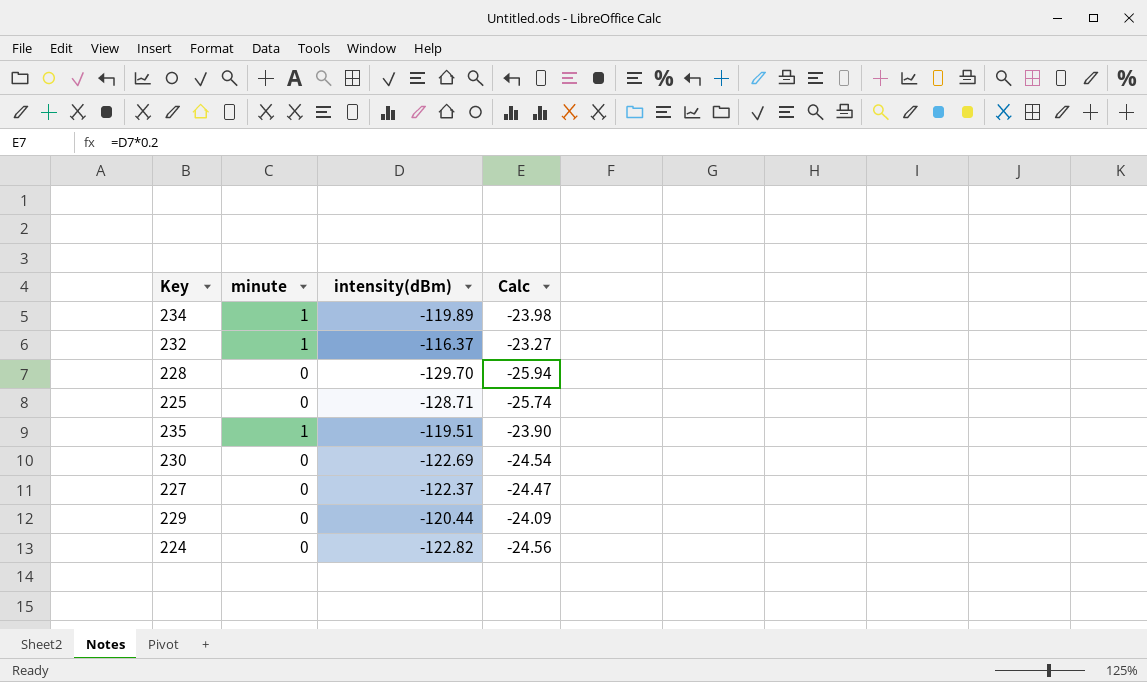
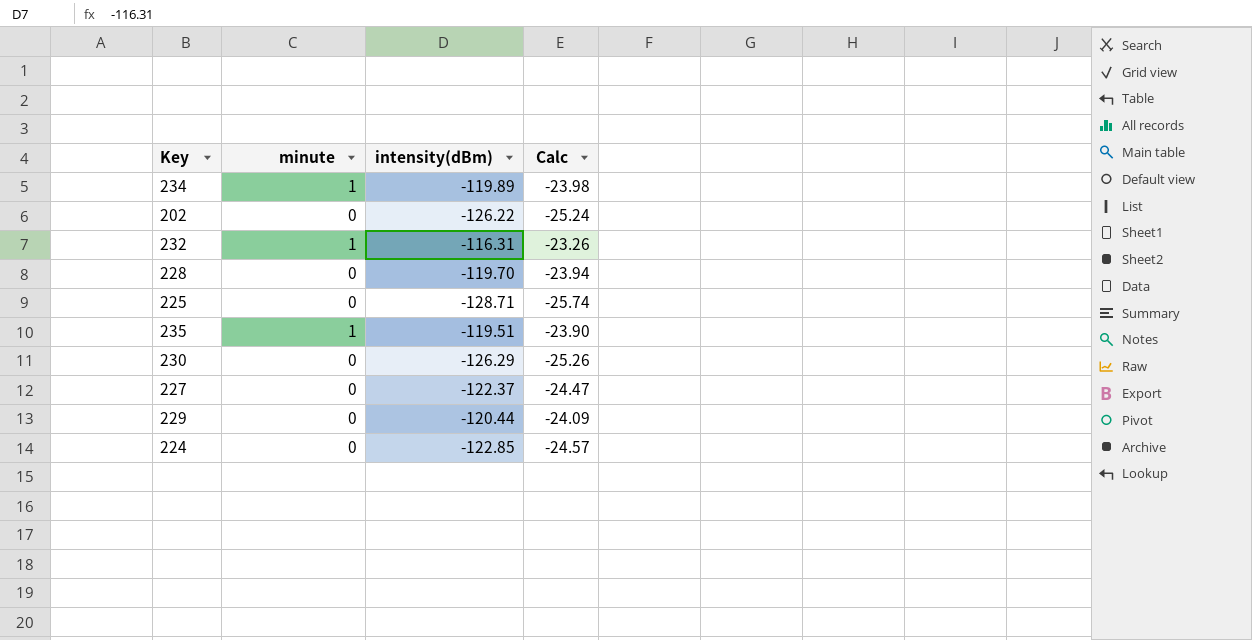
row 202: none -> 0 | -126.22 | -25.24
232 | intensity(dBm): -116.37 -> -116.31
232 | Calc: -23.27 -> -23.26
228 | intensity(dBm): -129.70 -> -119.70
228 | Calc: -25.94 -> -23.94
230 | intensity(dBm): -122.69 -> -126.29
230 | Calc: -24.54 -> -25.26
224 | intensity(dBm): -122.82 -> -122.85
224 | Calc: -24.56 -> -24.57

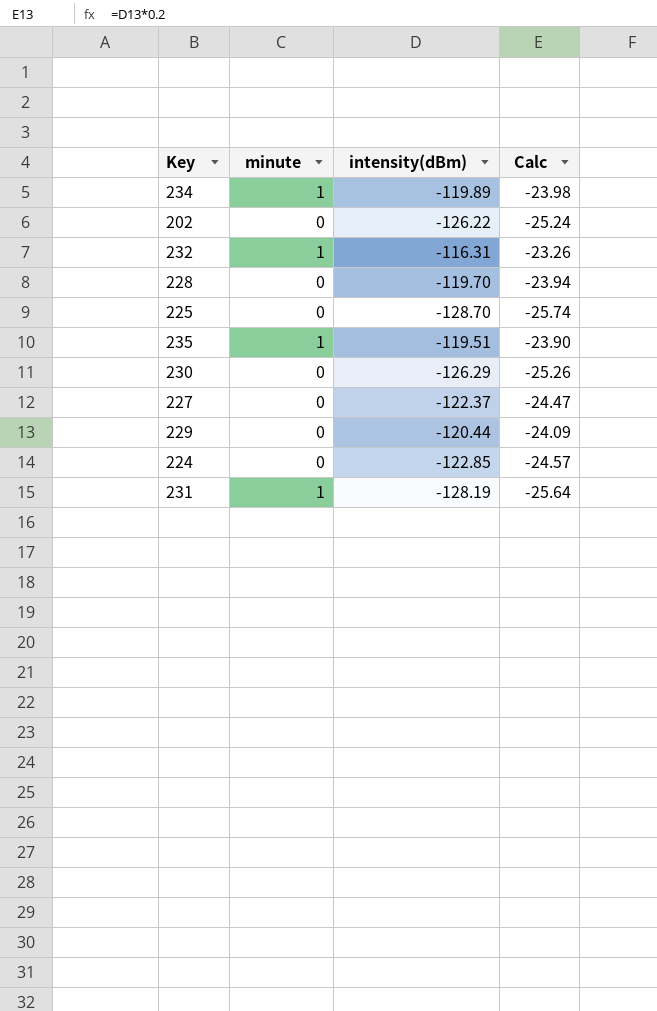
225 | intensity(dBm): -128.71 -> -128.70
row 231: none -> 1 | -128.19 | -25.64

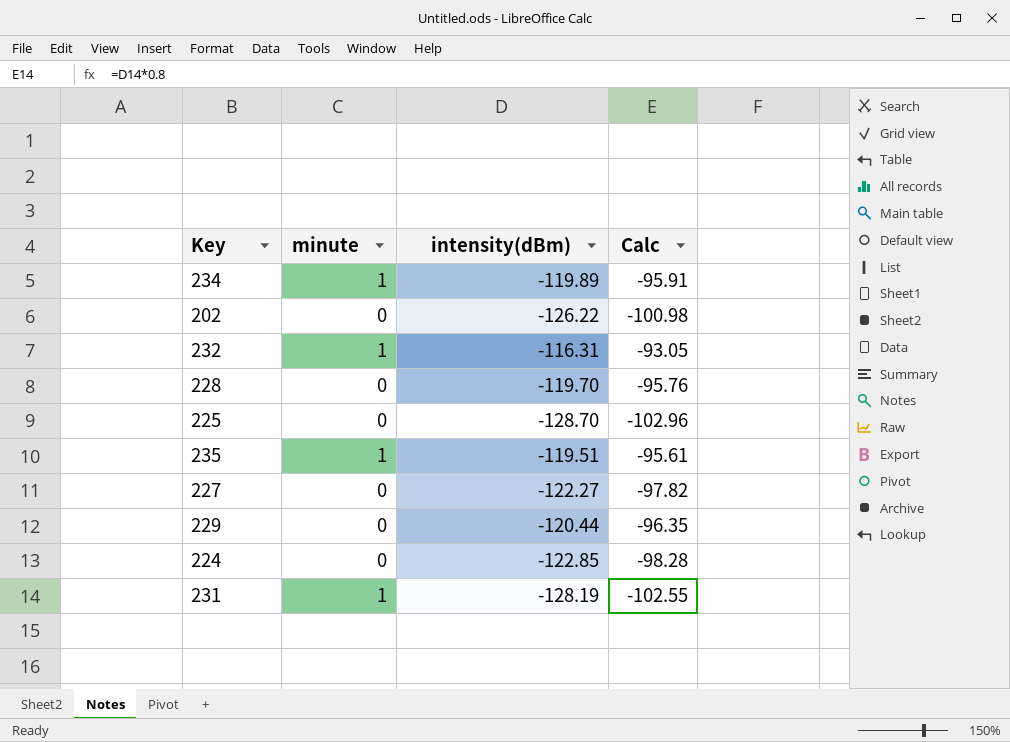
column Calc | formula: [intensity(dBm)] * 0.2 -> [intensity(dBm)] * 0.8
row 230: 0 | -126.29 | -25.26 -> none
227 | intensity(dBm): -122.37 -> -122.27

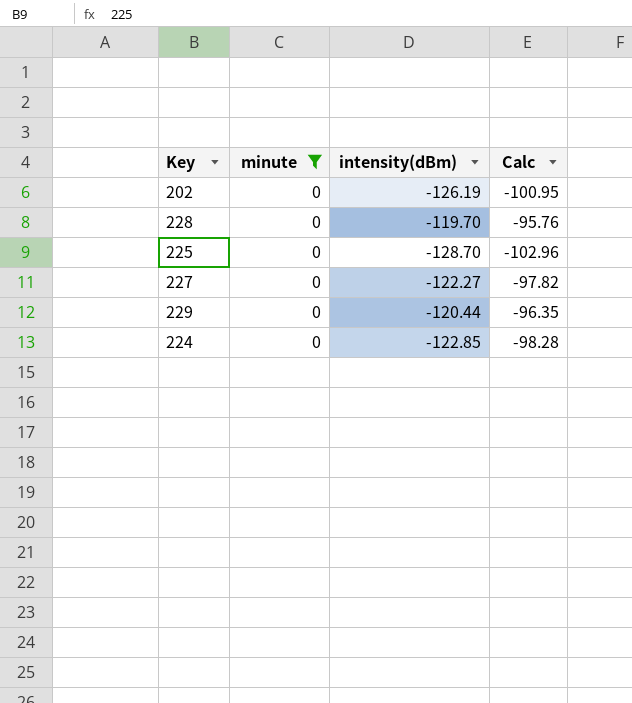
filter: none -> minute = 0
202 | intensity(dBm): -126.22 -> -126.19
202 | Calc: -100.98 -> -100.95

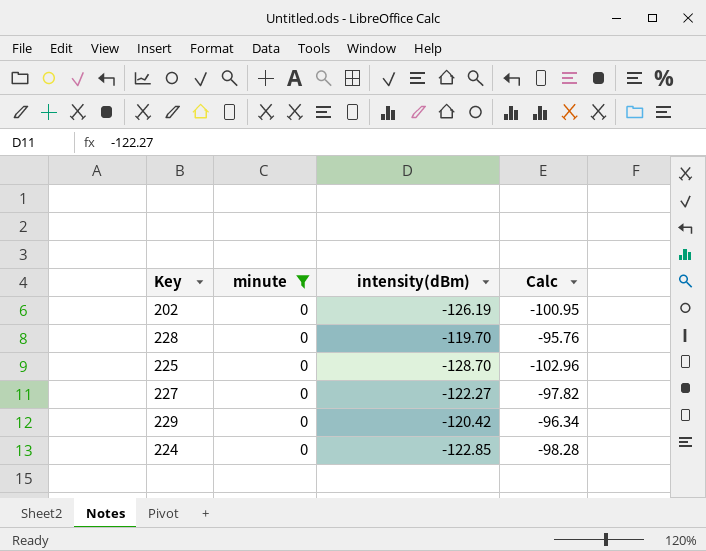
229 | intensity(dBm): -120.44 -> -120.42
229 | Calc: -96.35 -> -96.34

